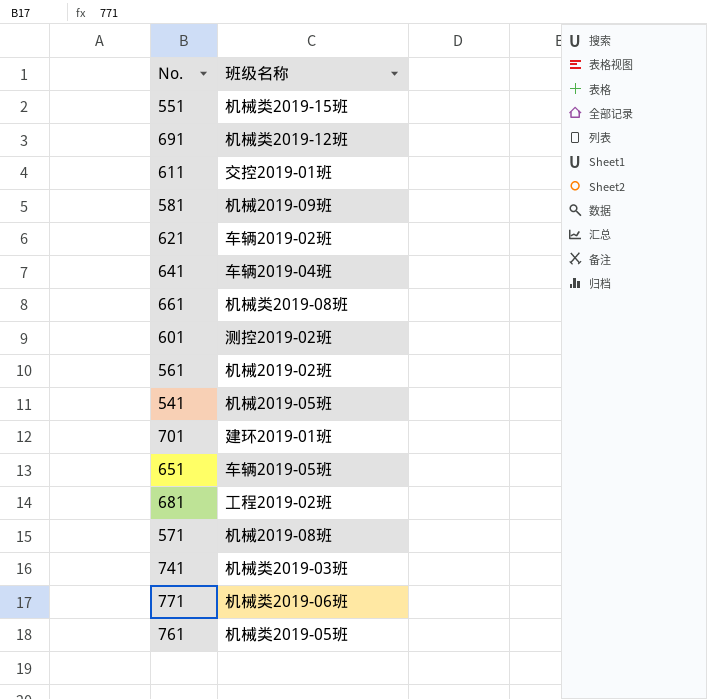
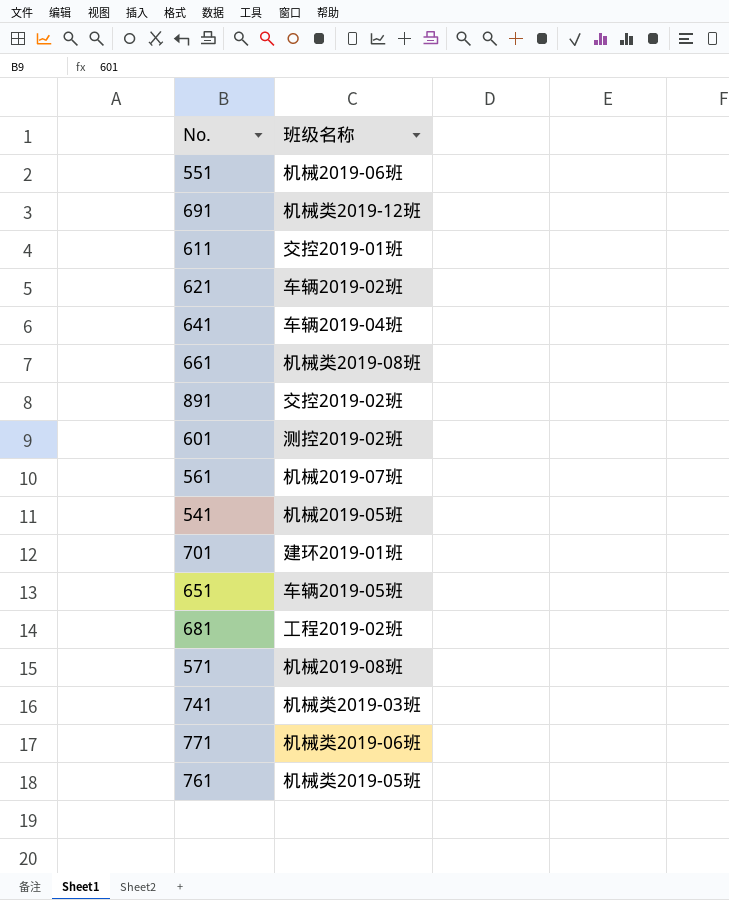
row 581: 机械2019-09班 -> none
551 | 班级名称: 机械类2019-15班 -> 机械2019-06班
row 891: none -> 交控2019-02班
561 | 班级名称: 机械2019-02班 -> 机械2019-07班

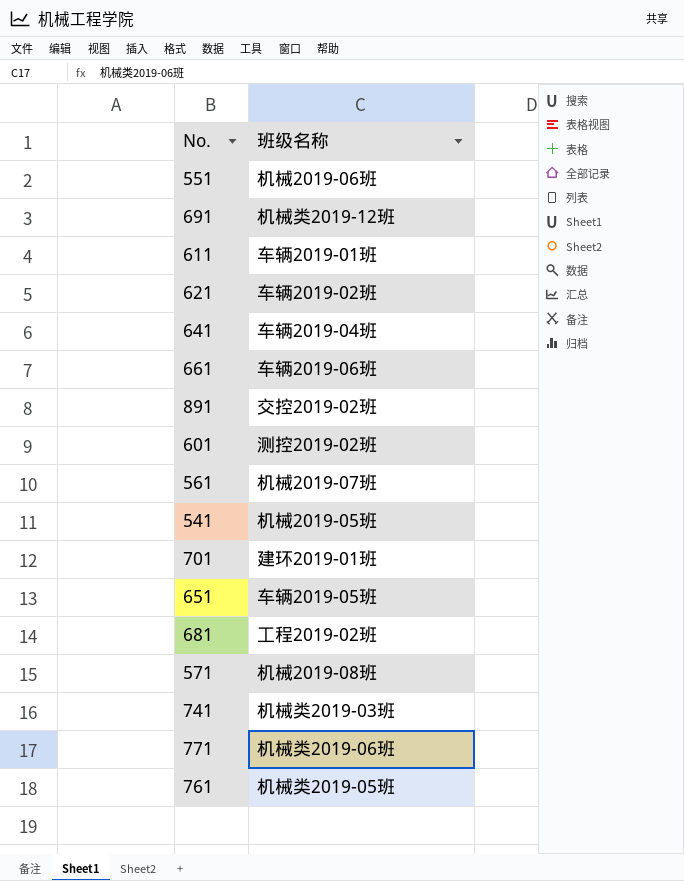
611 | 班级名称: 交控2019-01班 -> 车辆2019-01班
661 | 班级名称: 机械类2019-08班 -> 车辆2019-06班

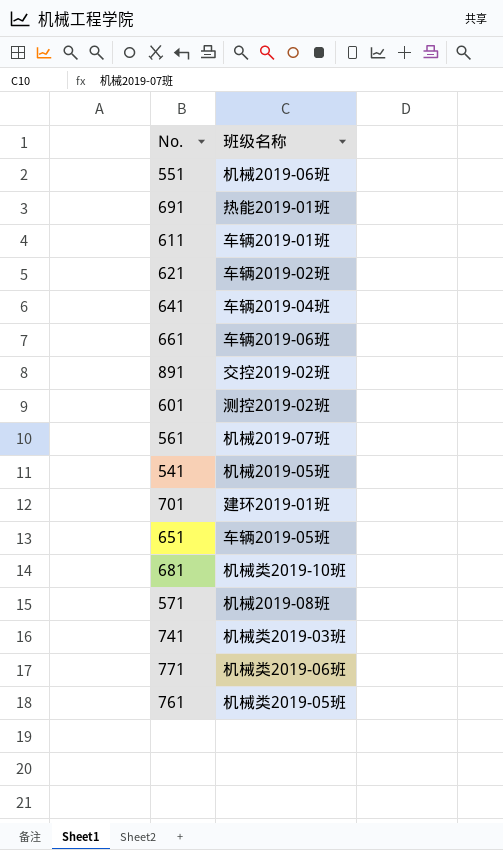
691 | 班级名称: 机械类2019-12班 -> 热能2019-01班
681 | 班级名称: 工程2019-02班 -> 机械类2019-10班

